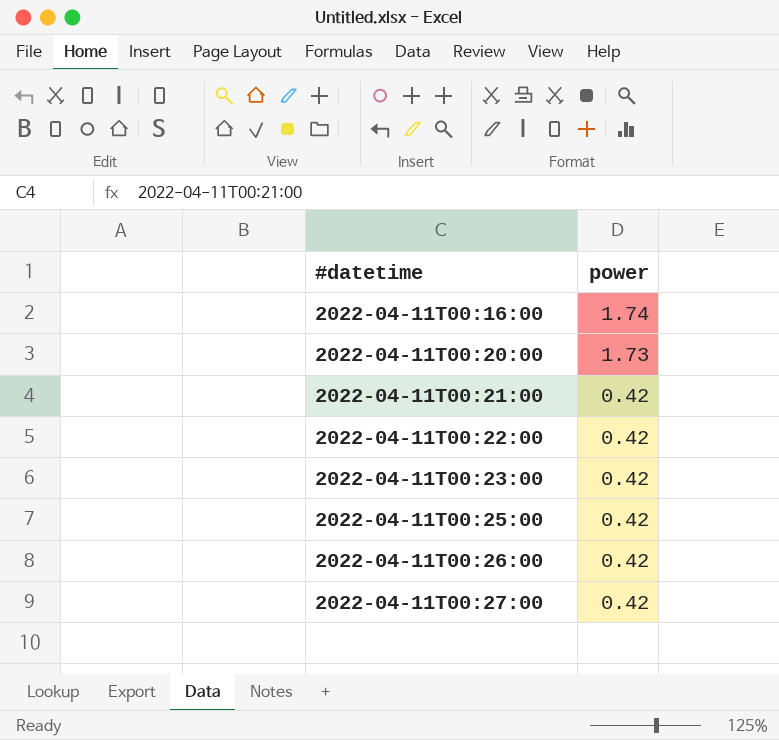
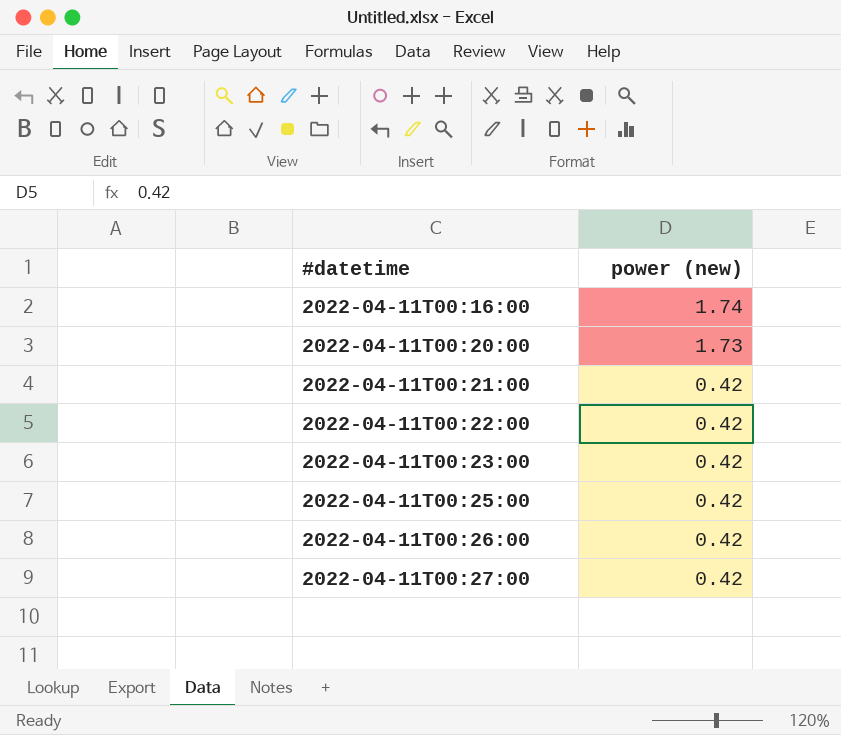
column name: power -> power (new)

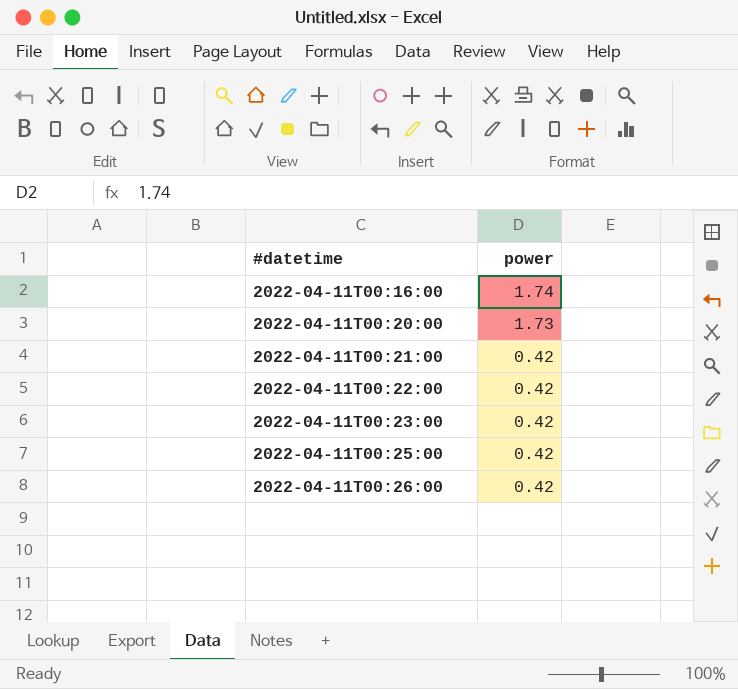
column name: power (new) -> power
row 2022-04-11T00:27:00: 0.42 -> none

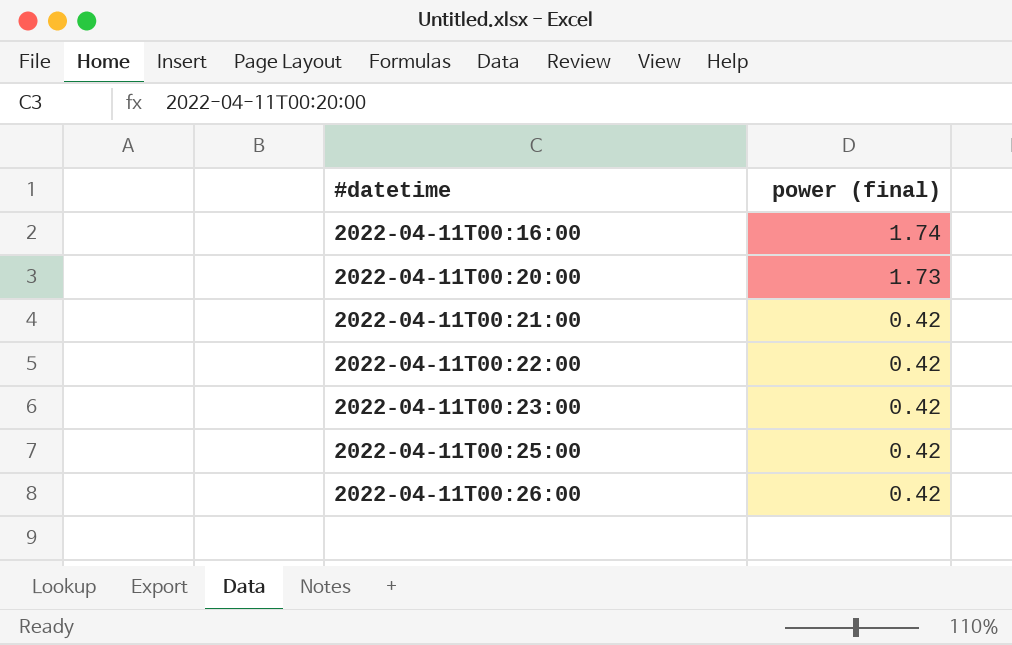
column name: power -> power (final)

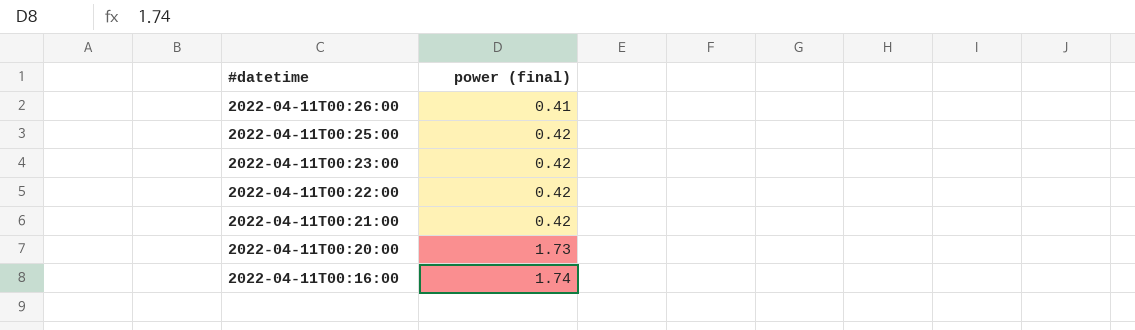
row order: #datetime ascending -> #datetime descending
2022-04-11T00:26:00 | power (final): 0.42 -> 0.41

